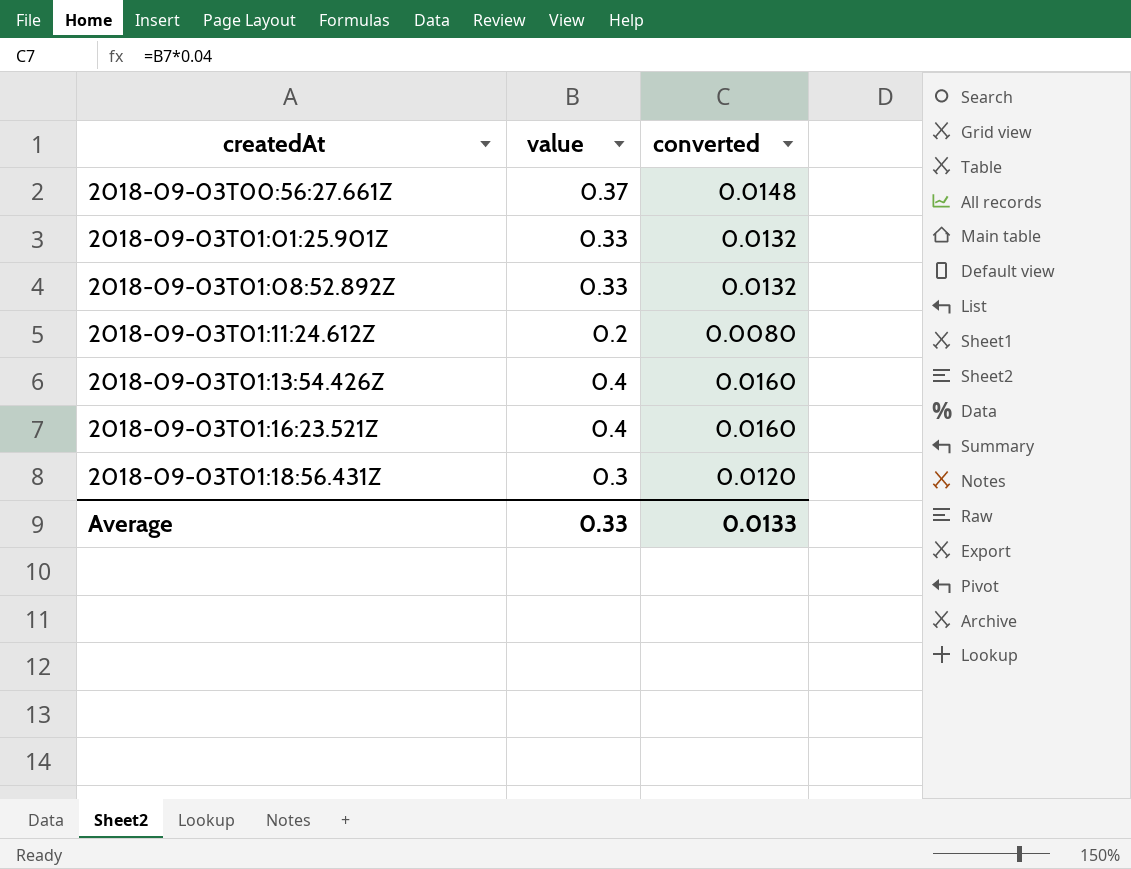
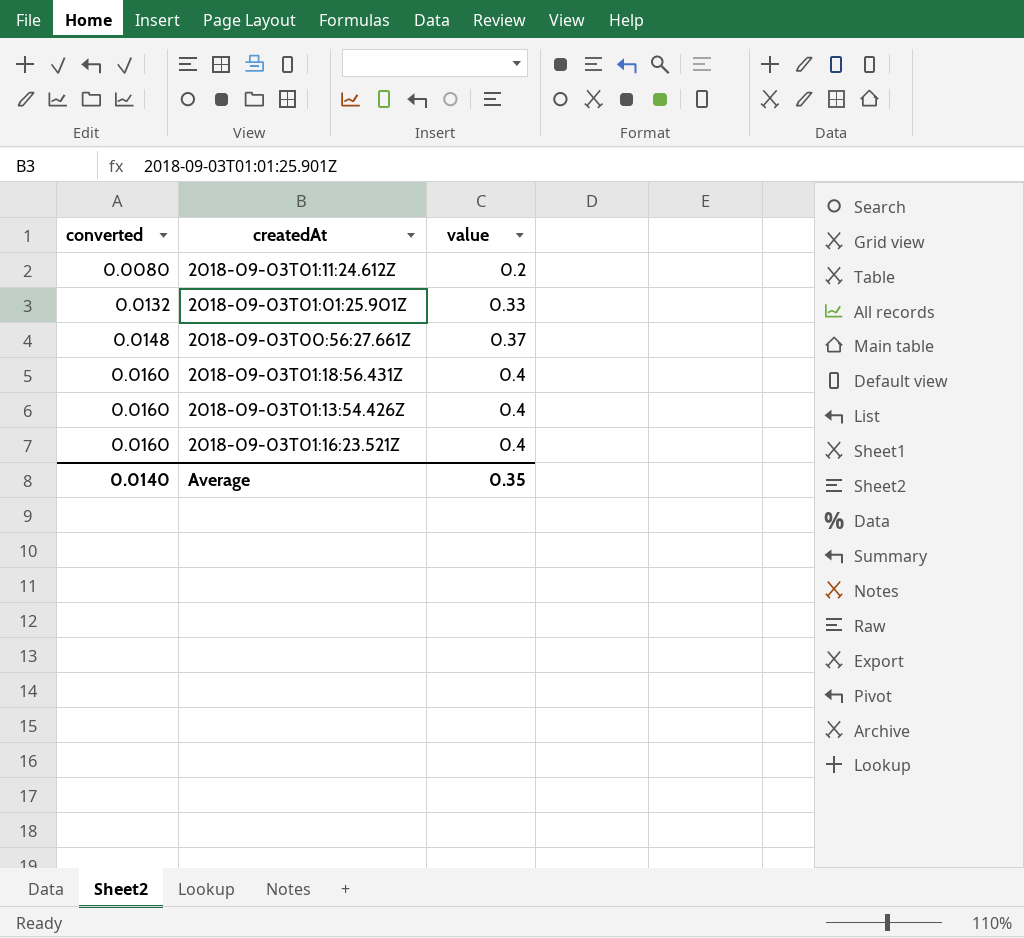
row order: createdAt ascending -> converted ascending
column converted | position: 3 -> 1
row 2018-09-03T01:08:52.892Z: 0.33 | 0.0132 -> none
2018-09-03T01:18:56.431Z | converted: 0.0120 -> 0.0160
2018-09-03T01:18:56.431Z | value: 0.3 -> 0.4
Average | converted: 0.0133 -> 0.0140
Average | value: 0.33 -> 0.35

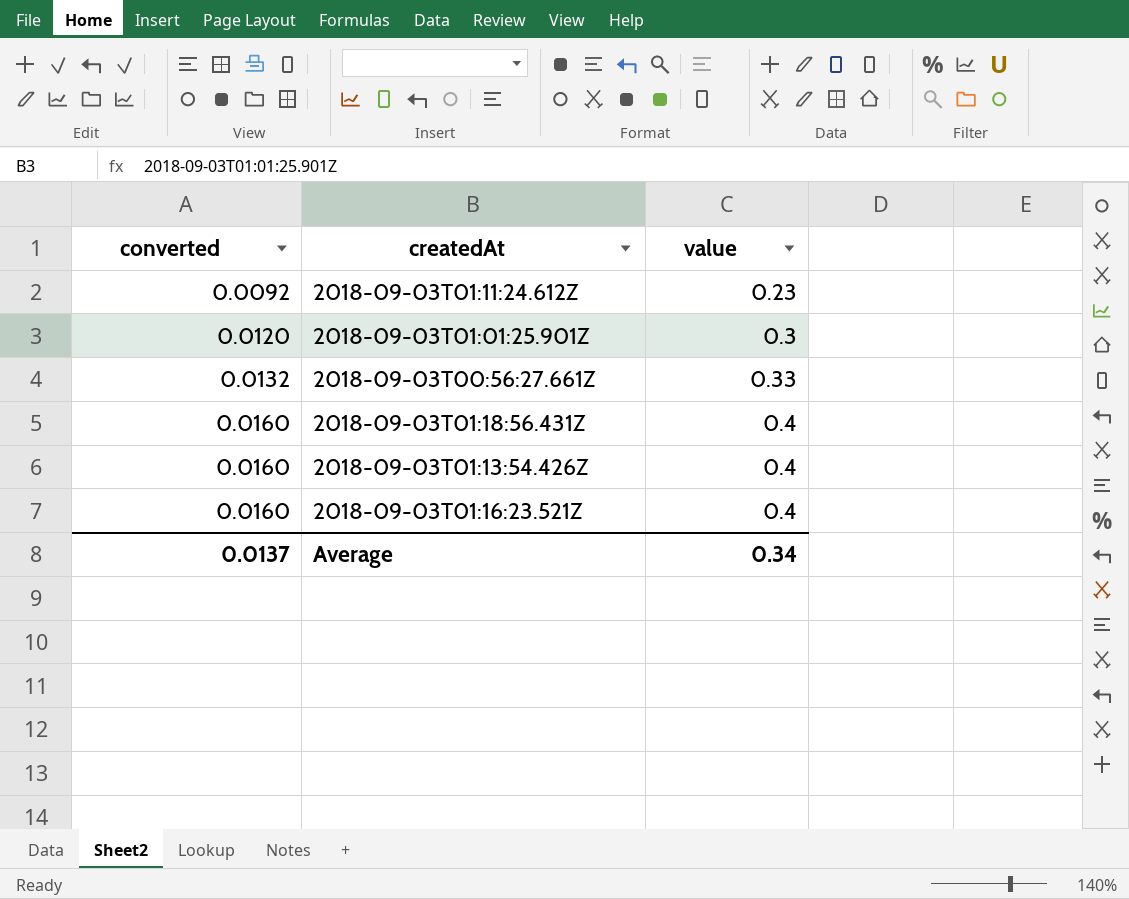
2018-09-03T01:11:24.612Z | converted: 0.0080 -> 0.0092
2018-09-03T01:11:24.612Z | value: 0.2 -> 0.23
2018-09-03T01:01:25.901Z | converted: 0.0132 -> 0.0120
2018-09-03T01:01:25.901Z | value: 0.33 -> 0.3
2018-09-03T00:56:27.661Z | converted: 0.0148 -> 0.0132
2018-09-03T00:56:27.661Z | value: 0.37 -> 0.33
Average | converted: 0.0140 -> 0.0137
Average | value: 0.35 -> 0.34

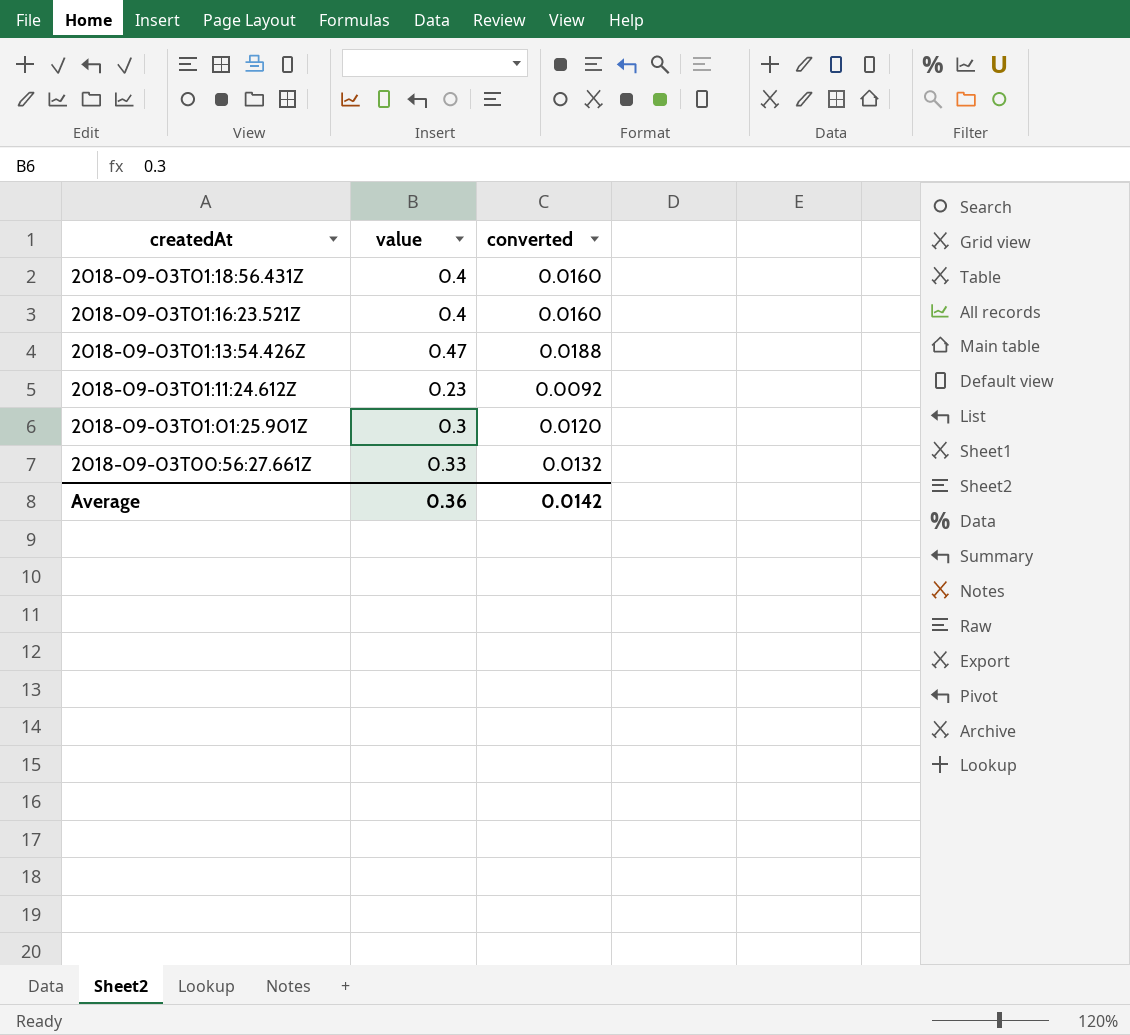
row order: converted ascending -> createdAt descending
column converted | position: 1 -> 3
2018-09-03T01:13:54.426Z | value: 0.4 -> 0.47
2018-09-03T01:13:54.426Z | converted: 0.0160 -> 0.0188
Average | value: 0.34 -> 0.36
Average | converted: 0.0137 -> 0.0142

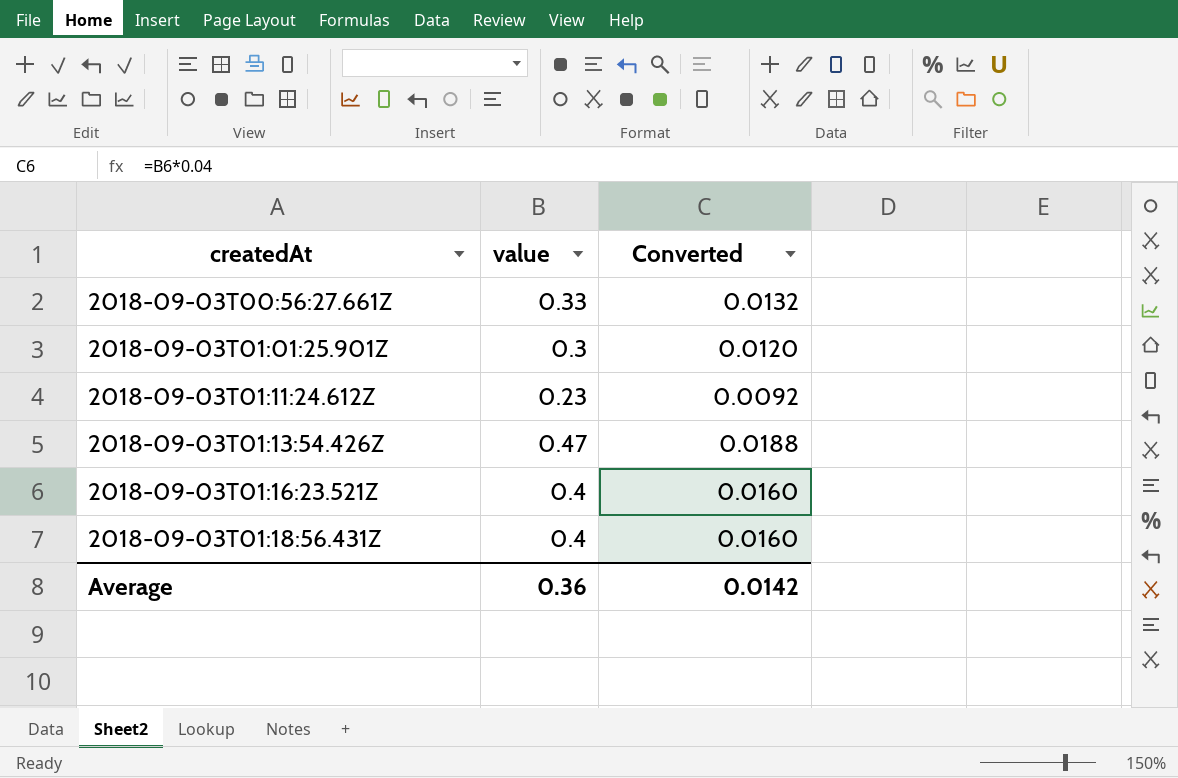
row order: createdAt descending -> createdAt ascending
column name: converted -> Converted

